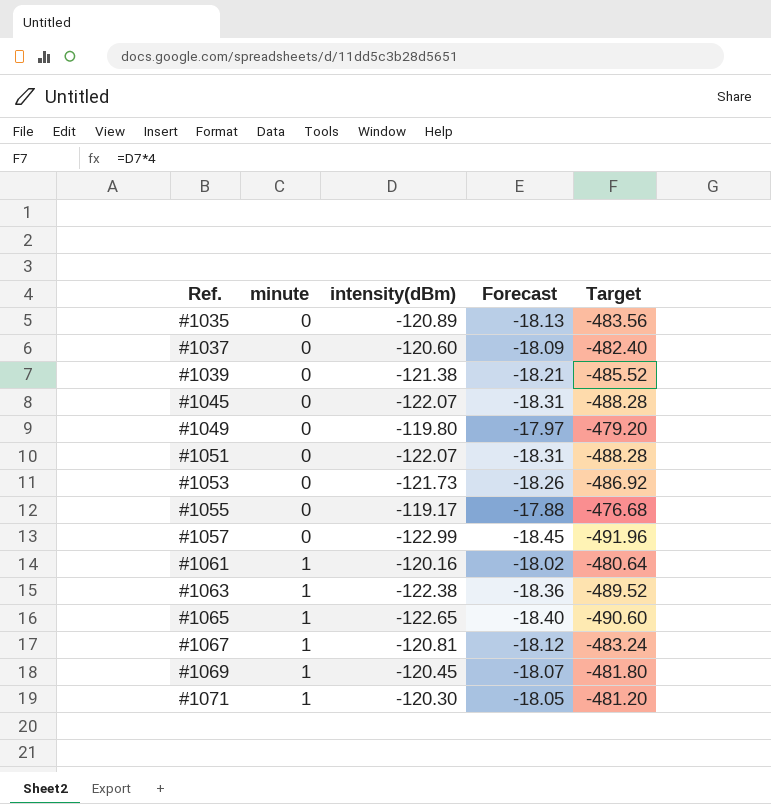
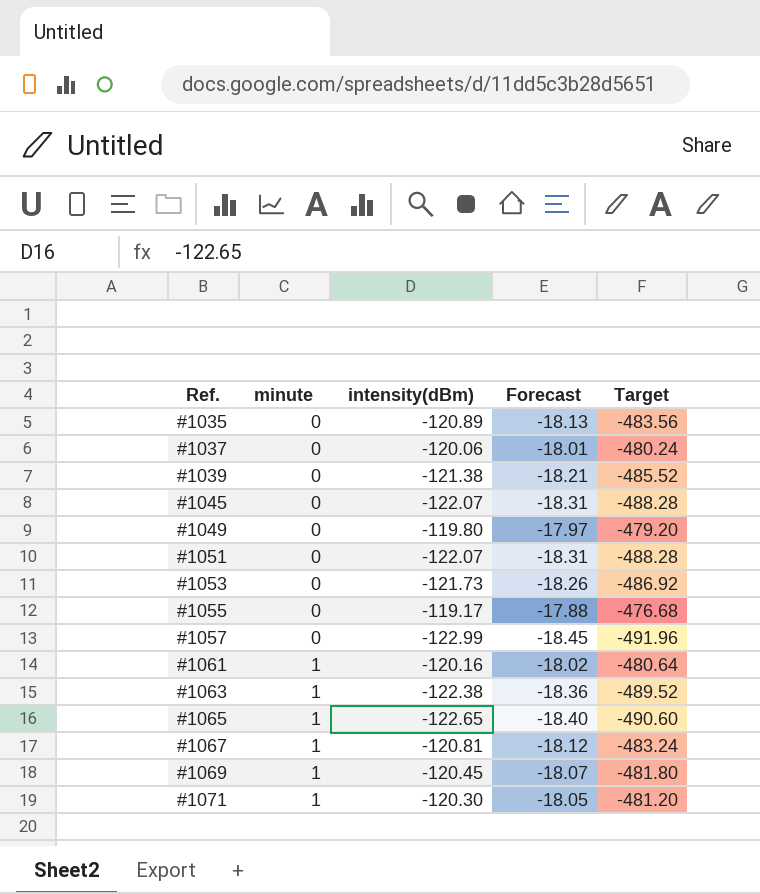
#1037 | intensity(dBm): -120.60 -> -120.06
#1037 | Forecast: -18.09 -> -18.01
#1037 | Target: -482.40 -> -480.24

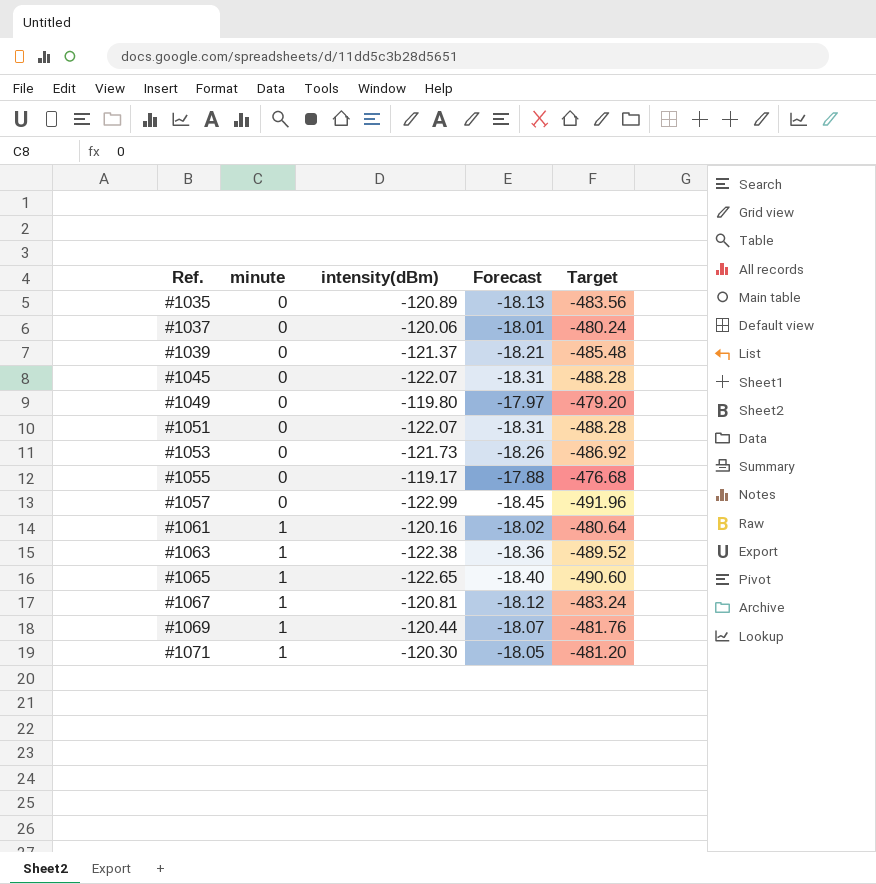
#1039 | intensity(dBm): -121.38 -> -121.37
#1039 | Target: -485.52 -> -485.48
#1069 | intensity(dBm): -120.45 -> -120.44
#1069 | Target: -481.80 -> -481.76

